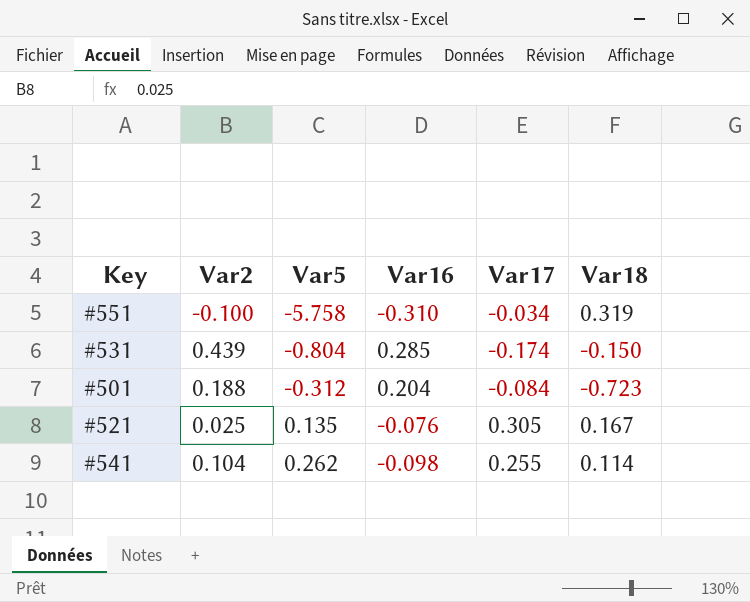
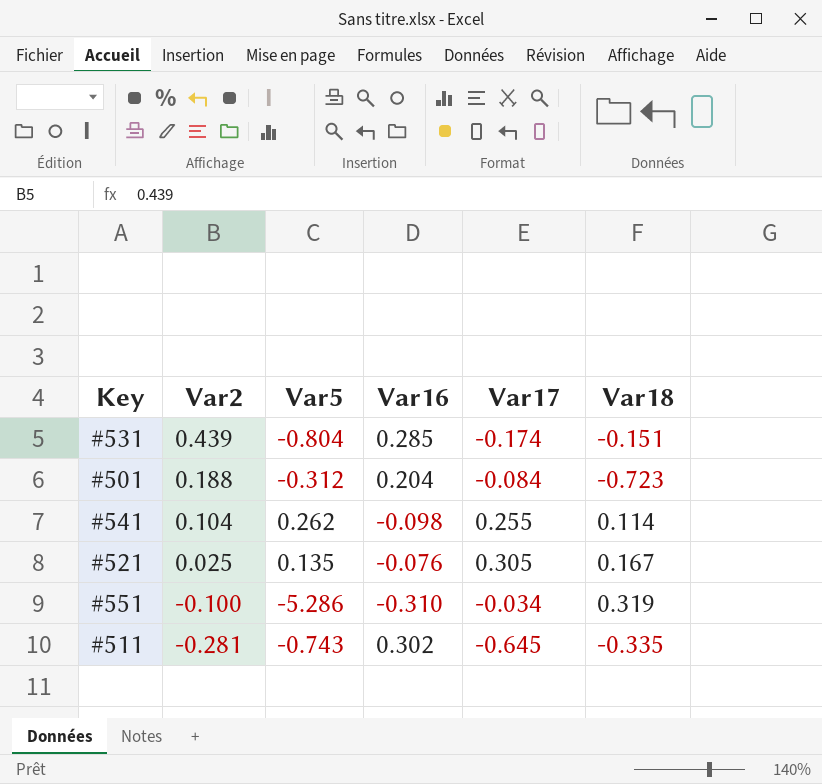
row order: Var5 ascending -> Var2 descending
#531 | Var18: -0.150 -> -0.151
#551 | Var5: -5.758 -> -5.286
row #511: none -> -0.281 | -0.743 | 0.302 | -0.645 | -0.335

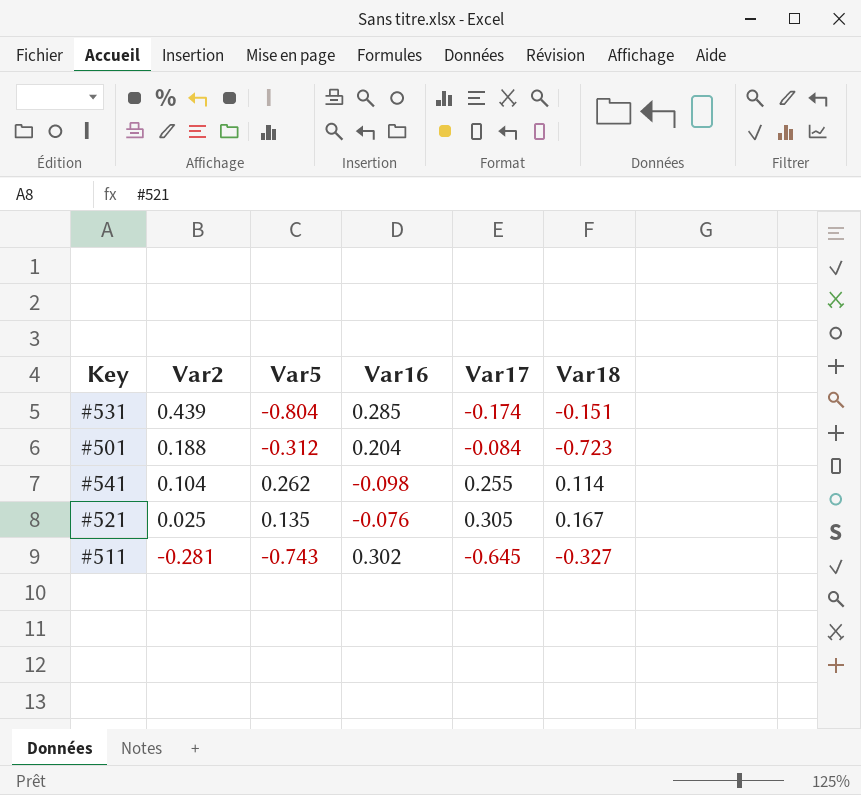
row #551: -0.100 | -5.286 | -0.310 | -0.034 | 0.319 -> none
#511 | Var18: -0.335 -> -0.327

